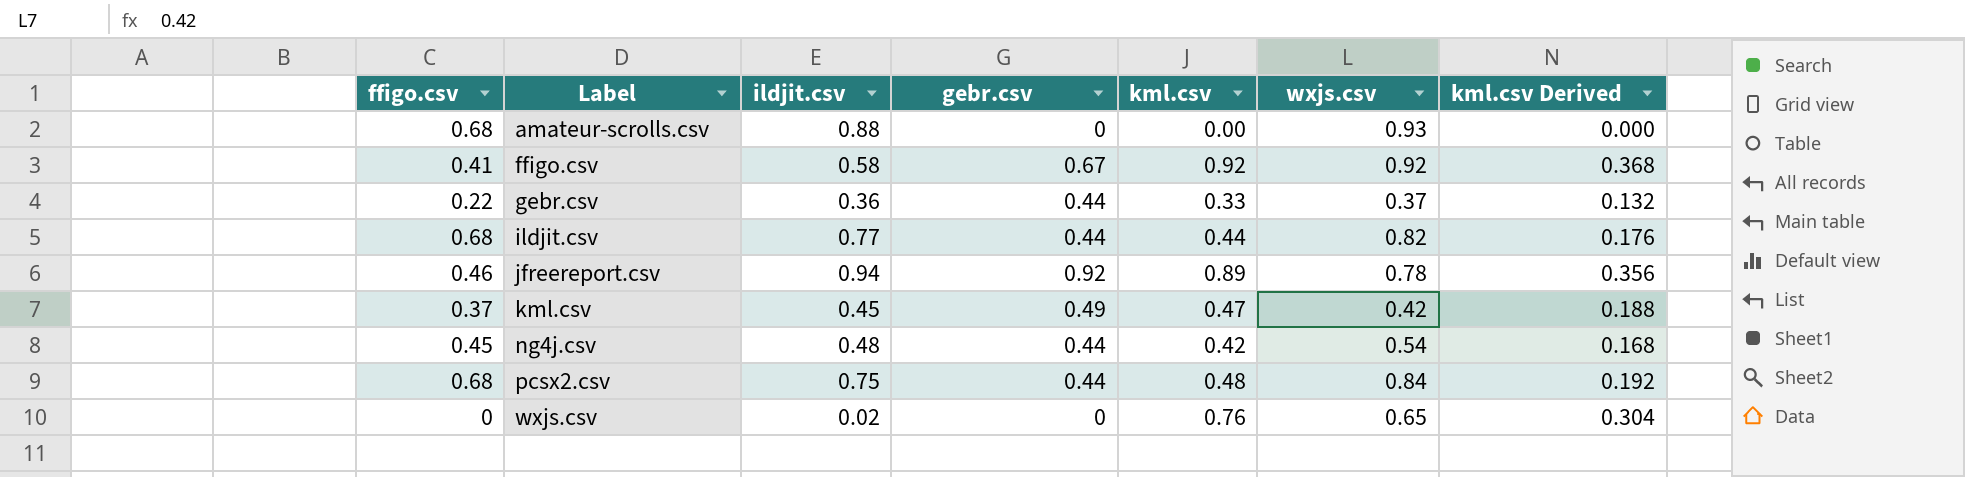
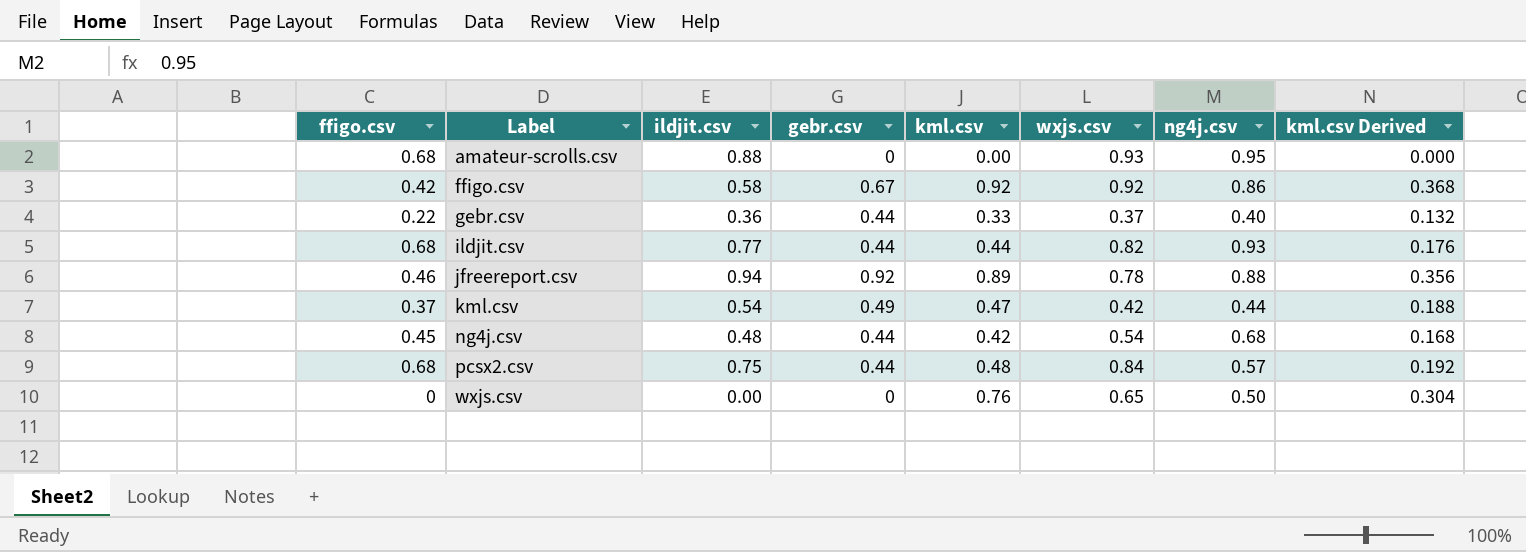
column ng4j.csv | position: none -> 7
ffigo.csv | ffigo.csv: 0.41 -> 0.42
kml.csv | ildjit.csv: 0.45 -> 0.54
wxjs.csv | ildjit.csv: 0.02 -> 0.00

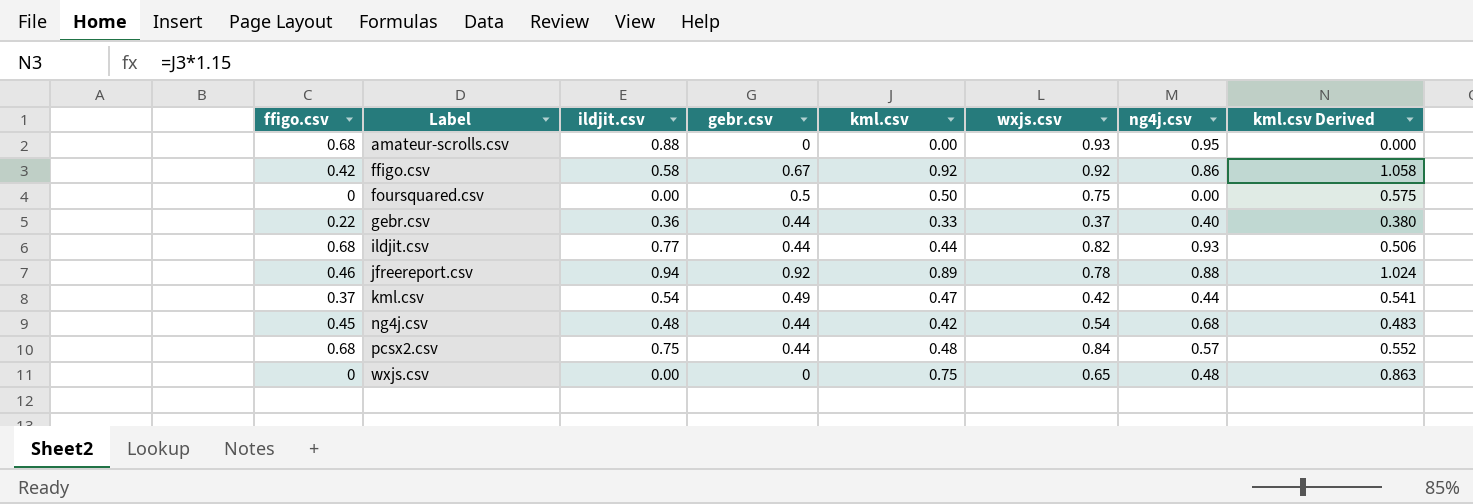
column kml.csv Derived | formula: [kml.csv] * 0.4 -> [kml.csv] * 1.15
row foursquared.csv: none -> 0 | 0.00 | 0.5 | 0.50 | 0.75 | 0.00 | 0.575
wxjs.csv | kml.csv: 0.76 -> 0.75
wxjs.csv | ng4j.csv: 0.50 -> 0.48

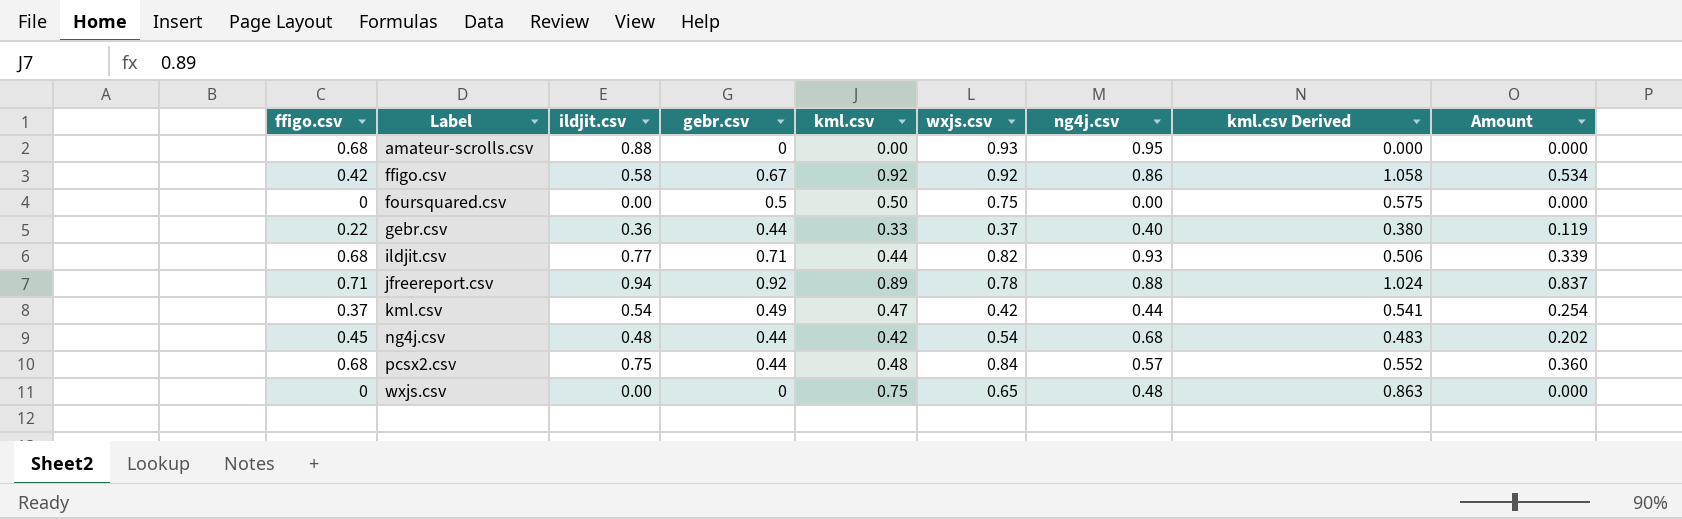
column Amount | formula: none -> [ildjit.csv] * [kml.csv]
ildjit.csv | gebr.csv: 0.44 -> 0.71
jfreereport.csv | ffigo.csv: 0.46 -> 0.71

